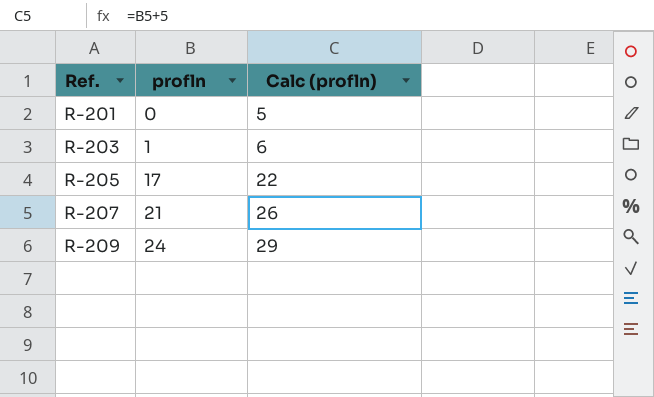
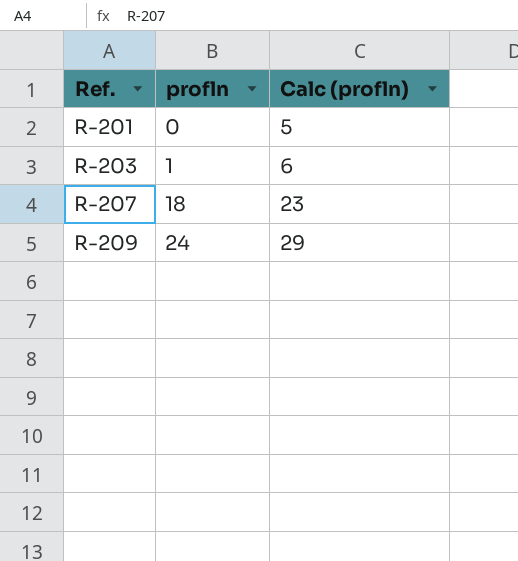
row R-205: 17 | 22 -> none
R-207 | profln: 21 -> 18
R-207 | Calc (profln): 26 -> 23

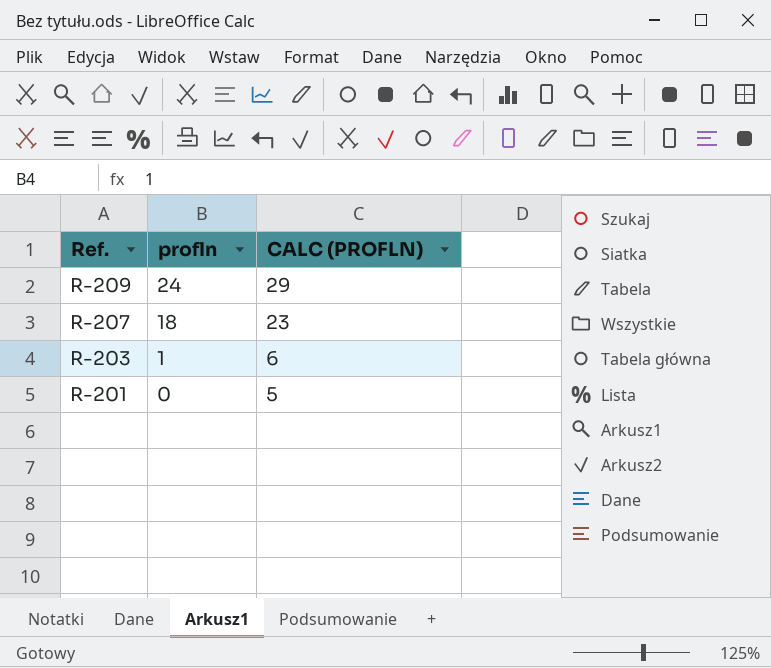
row order: Ref. ascending -> Ref. descending
column name: Calc (profln) -> CALC (PROFLN)

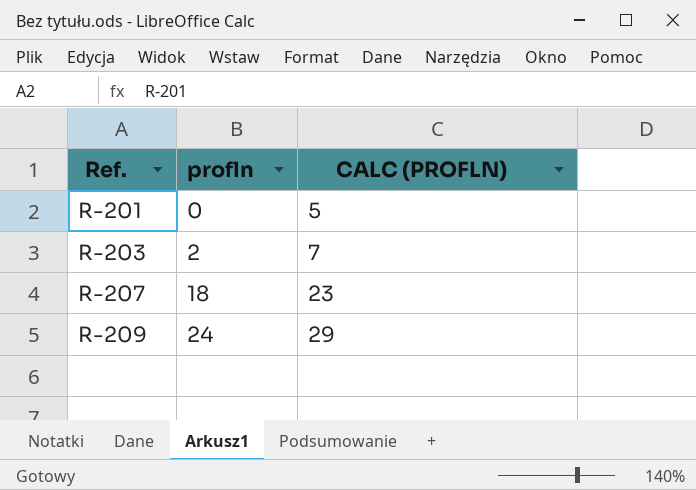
row order: Ref. descending -> Ref. ascending
R-203 | profln: 1 -> 2
R-203 | CALC (PROFLN): 6 -> 7

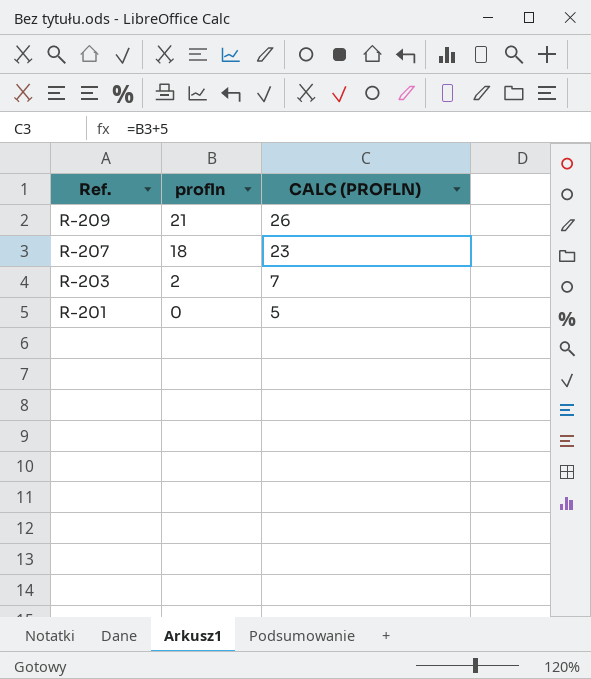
row order: Ref. ascending -> Ref. descending
R-209 | profln: 24 -> 21
R-209 | CALC (PROFLN): 29 -> 26

